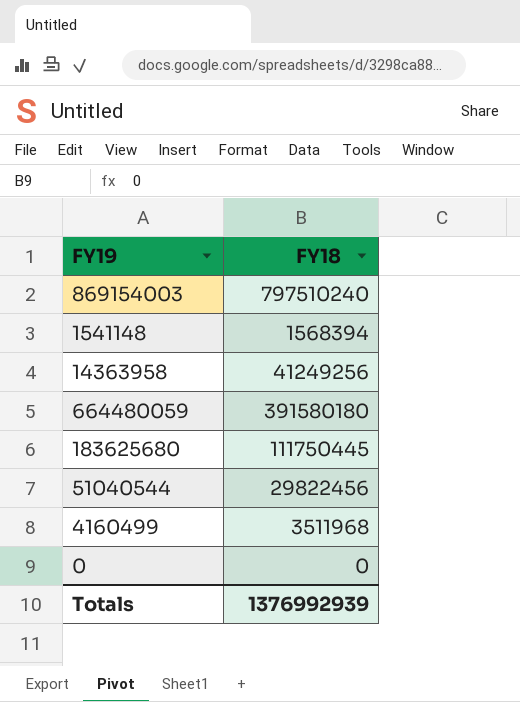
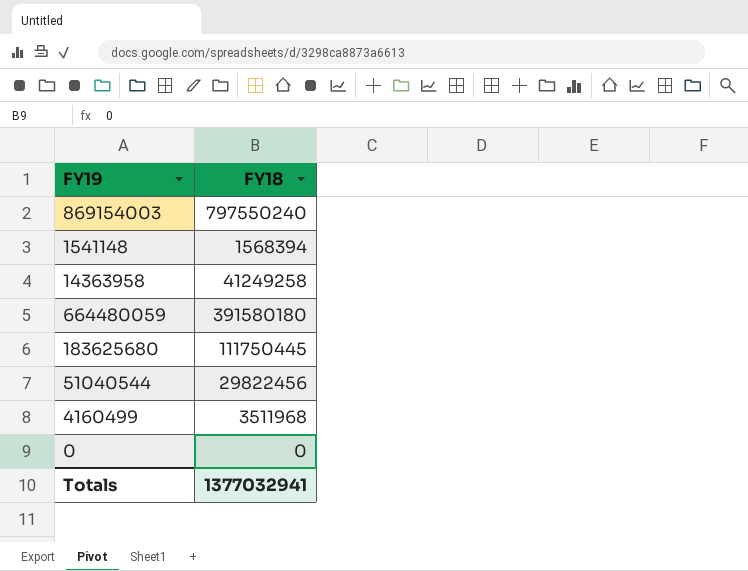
869154003 | FY18: 797510240 -> 797550240
14363958 | FY18: 41249256 -> 41249258
Totals | FY18: 1376992939 -> 1377032941

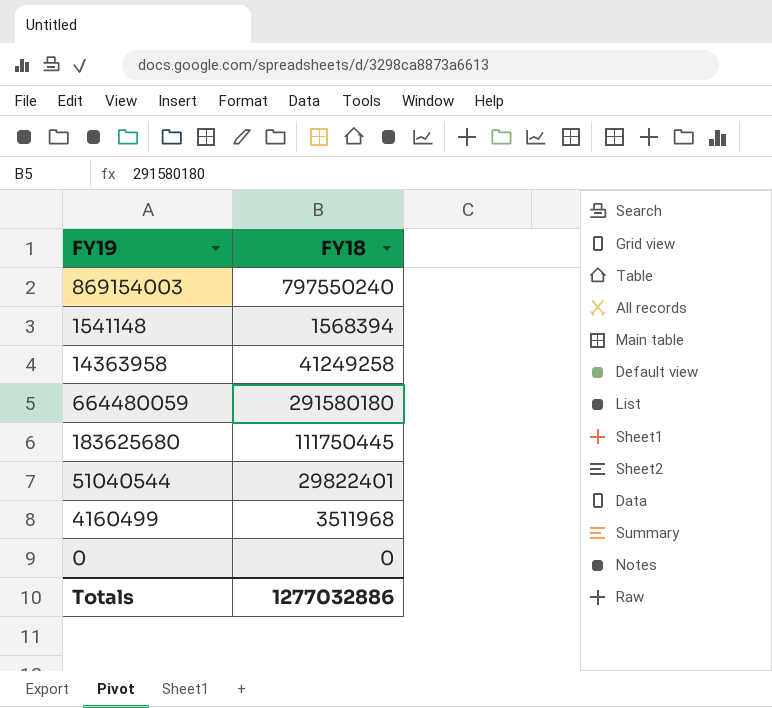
664480059 | FY18: 391580180 -> 291580180
51040544 | FY18: 29822456 -> 29822401
Totals | FY18: 1377032941 -> 1277032886

